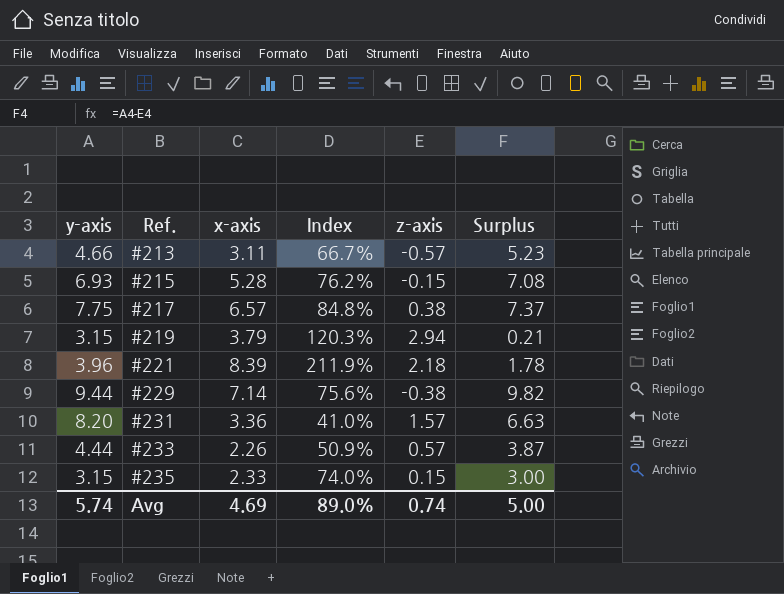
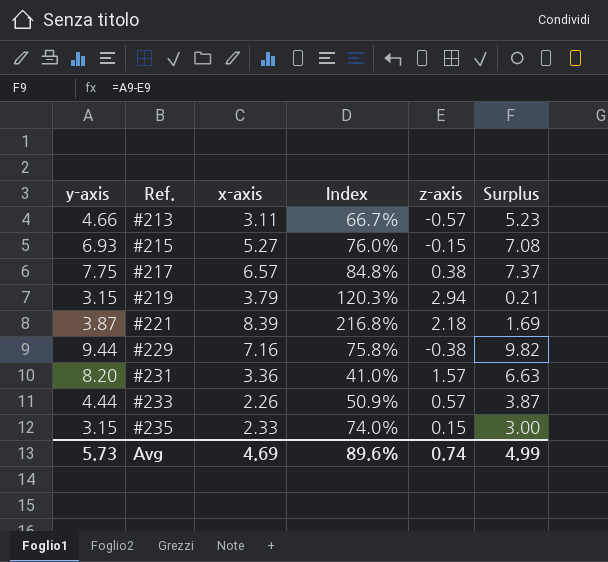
#215 | x-axis: 5.28 -> 5.27
#215 | Index: 76.2% -> 76.0%
#221 | y-axis: 3.96 -> 3.87
#221 | Index: 211.9% -> 216.8%
#221 | Surplus: 1.78 -> 1.69
#229 | x-axis: 7.14 -> 7.16
#229 | Index: 75.6% -> 75.8%
Avg | y-axis: 5.74 -> 5.73
Avg | Index: 89.0% -> 89.6%
Avg | Surplus: 5.00 -> 4.99

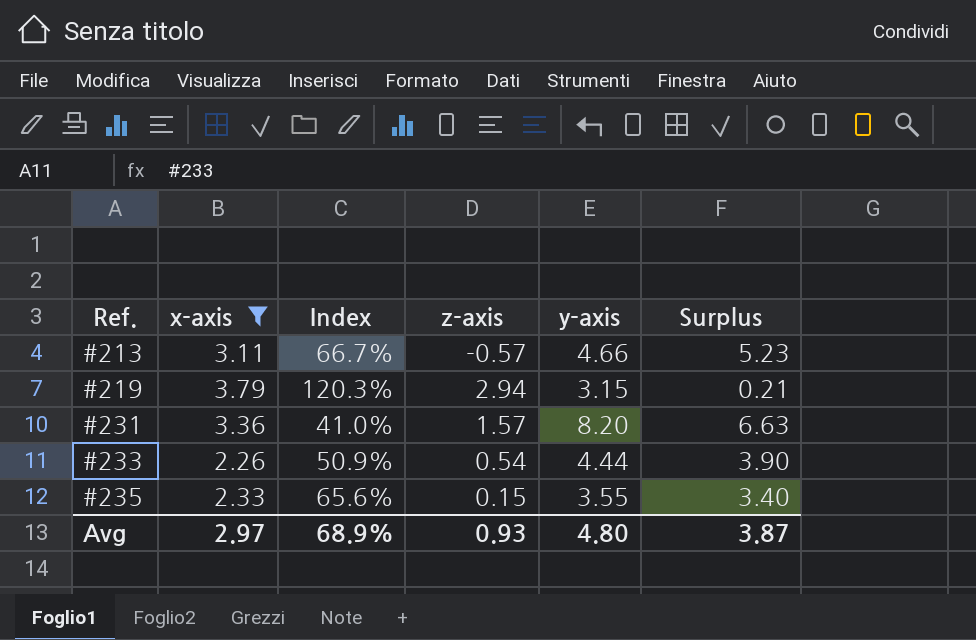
filter: none -> x-axis <= 3.79
column y-axis | position: 1 -> 5
#233 | z-axis: 0.57 -> 0.54
#233 | Surplus: 3.87 -> 3.90
#235 | Index: 74.0% -> 65.6%
#235 | y-axis: 3.15 -> 3.55
#235 | Surplus: 3.00 -> 3.40
Avg | x-axis: 4.69 -> 2.97
Avg | Index: 89.6% -> 68.9%
Avg | z-axis: 0.74 -> 0.93
Avg | y-axis: 5.73 -> 4.80
Avg | Surplus: 4.99 -> 3.87

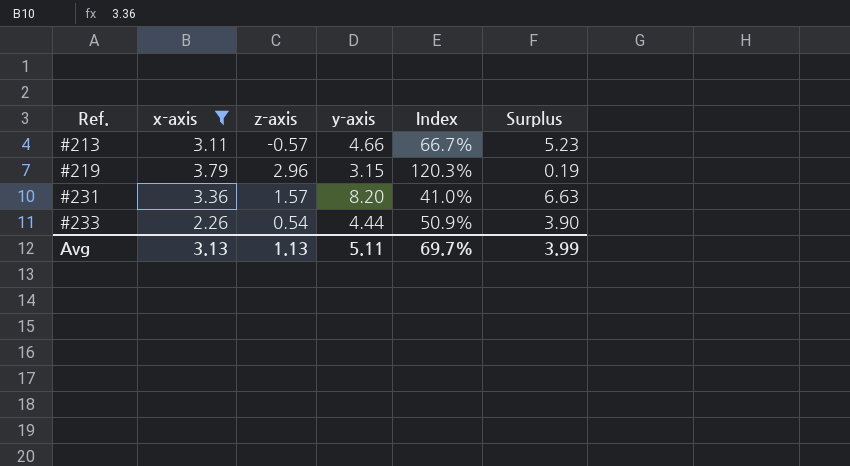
column Index | position: 3 -> 5
row #235: 2.33 | 65.6% | 0.15 | 3.55 | 3.40 -> none
#219 | z-axis: 2.94 -> 2.96
#219 | Surplus: 0.21 -> 0.19
Avg | x-axis: 2.97 -> 3.13
Avg | z-axis: 0.93 -> 1.13
Avg | y-axis: 4.80 -> 5.11
Avg | Index: 68.9% -> 69.7%
Avg | Surplus: 3.87 -> 3.99

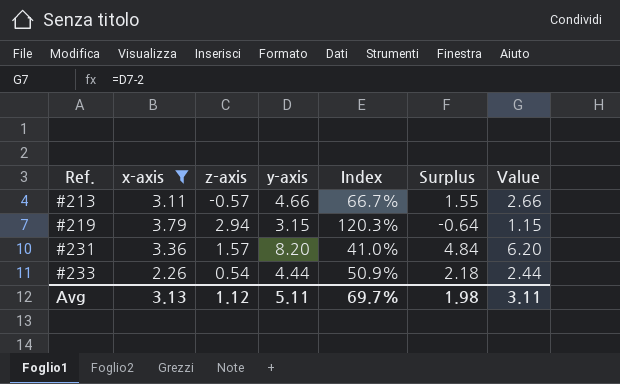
column Surplus | formula: [y-axis] - [z-axis] -> [y-axis] - [x-axis]
column Value | formula: none -> [y-axis] - 2
#219 | z-axis: 2.96 -> 2.94
Avg | z-axis: 1.13 -> 1.12
Avg | Surplus: 3.99 -> 1.98

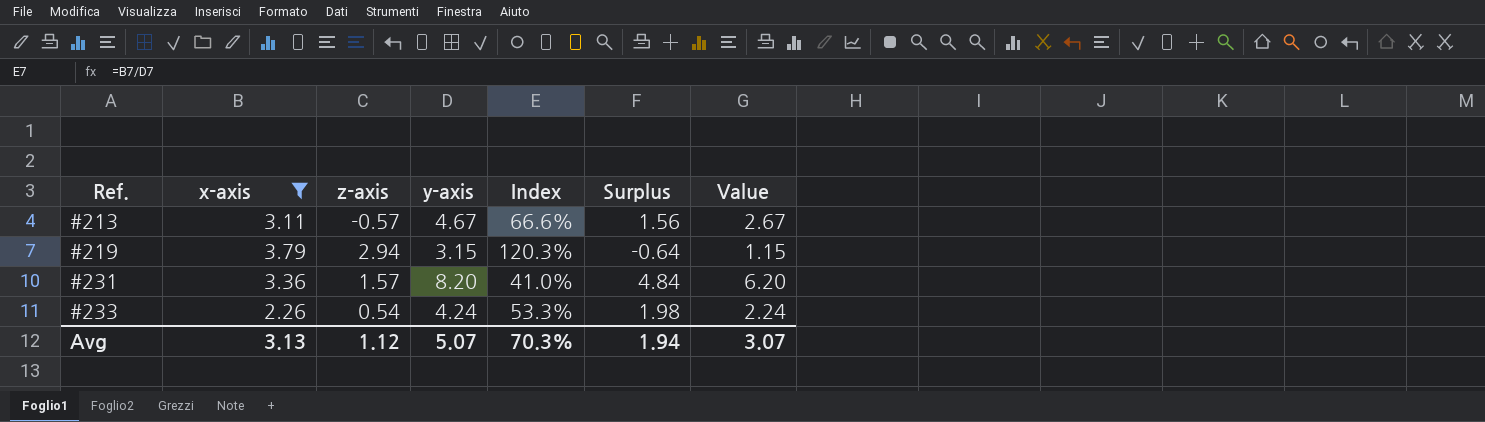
#213 | y-axis: 4.66 -> 4.67
#213 | Index: 66.7% -> 66.6%
#213 | Surplus: 1.55 -> 1.56
#213 | Value: 2.66 -> 2.67
#233 | y-axis: 4.44 -> 4.24
#233 | Index: 50.9% -> 53.3%
#233 | Surplus: 2.18 -> 1.98
#233 | Value: 2.44 -> 2.24
Avg | y-axis: 5.11 -> 5.07
Avg | Index: 69.7% -> 70.3%
Avg | Surplus: 1.98 -> 1.94
Avg | Value: 3.11 -> 3.07

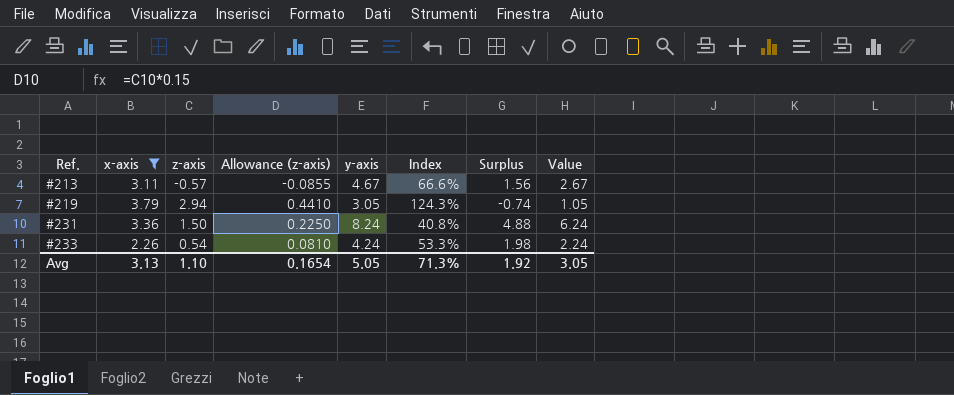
column Allowance (z-axis) | formula: none -> [z-axis] * 0.15
#219 | y-axis: 3.15 -> 3.05
#219 | Index: 120.3% -> 124.3%
#219 | Surplus: -0.64 -> -0.74
#219 | Value: 1.15 -> 1.05
#231 | z-axis: 1.57 -> 1.50
#231 | y-axis: 8.20 -> 8.24
#231 | Index: 41.0% -> 40.8%
#231 | Surplus: 4.84 -> 4.88
#231 | Value: 6.20 -> 6.24
Avg | z-axis: 1.12 -> 1.10
Avg | y-axis: 5.07 -> 5.05
Avg | Index: 70.3% -> 71.3%
Avg | Surplus: 1.94 -> 1.92
Avg | Value: 3.07 -> 3.05

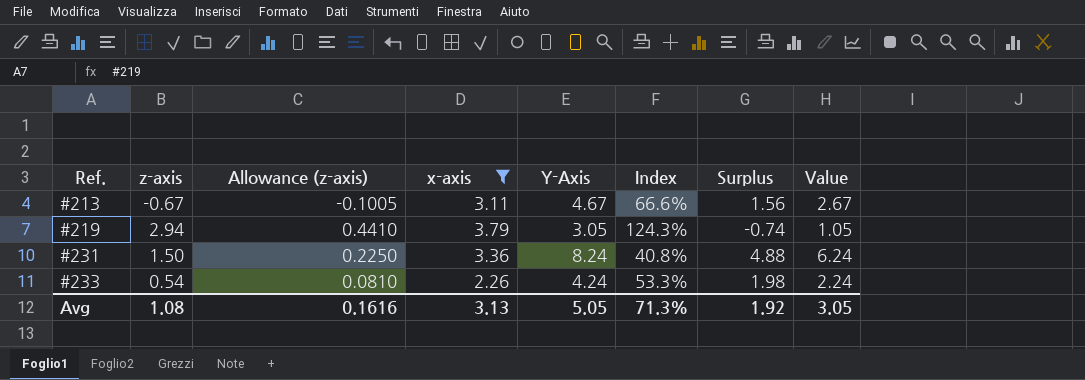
column x-axis | position: 2 -> 4
column name: y-axis -> Y-Axis
#213 | z-axis: -0.57 -> -0.67
#213 | Allowance (z-axis): -0.0855 -> -0.1005
Avg | z-axis: 1.10 -> 1.08
Avg | Allowance (z-axis): 0.1654 -> 0.1616

